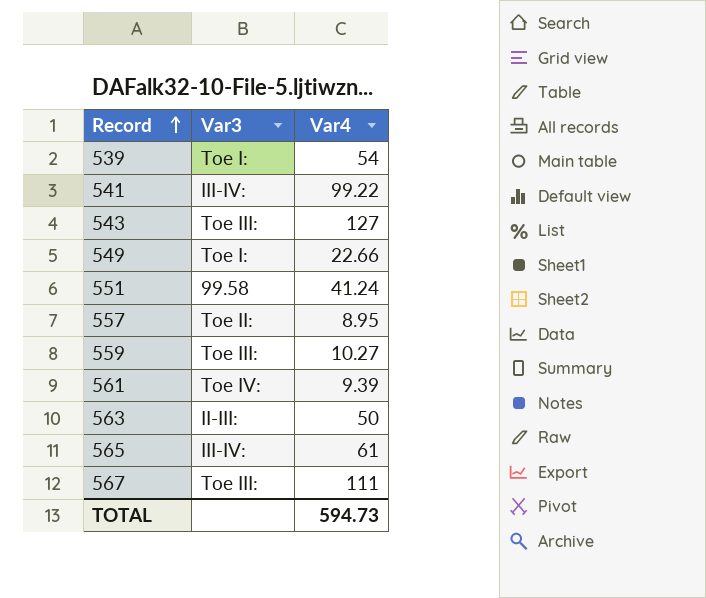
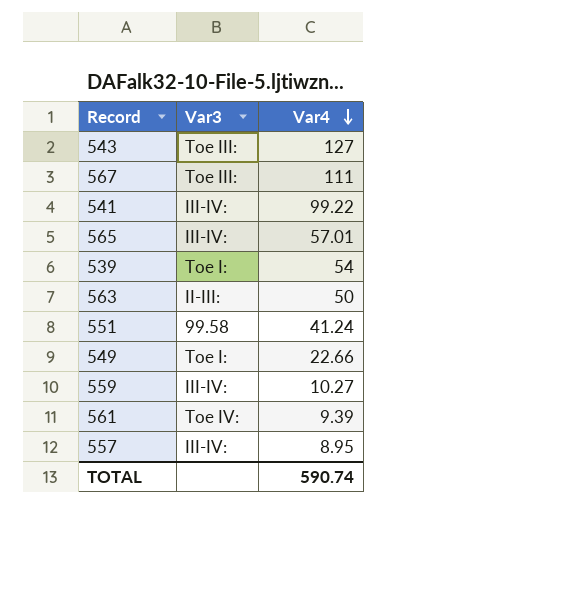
row order: Record ascending -> Var4 descending
565 | Var4: 61 -> 57.01
559 | Var3: Toe III: -> III-IV:
557 | Var3: Toe II: -> III-IV:
TOTAL | Var4: 594.73 -> 590.74

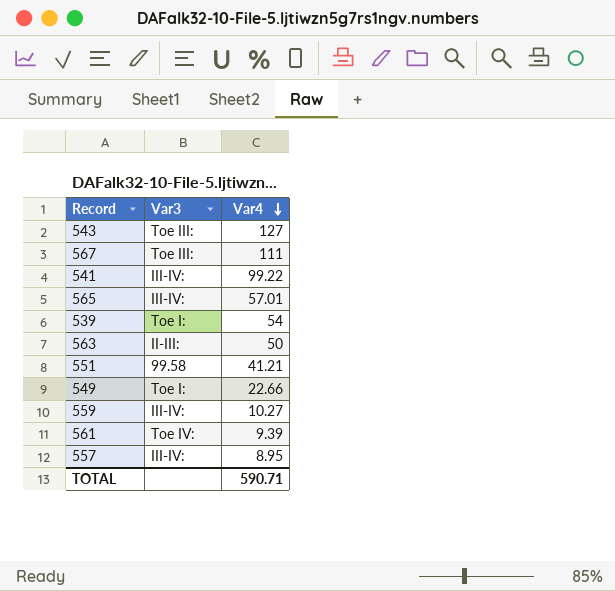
551 | Var4: 41.24 -> 41.21
TOTAL | Var4: 590.74 -> 590.71

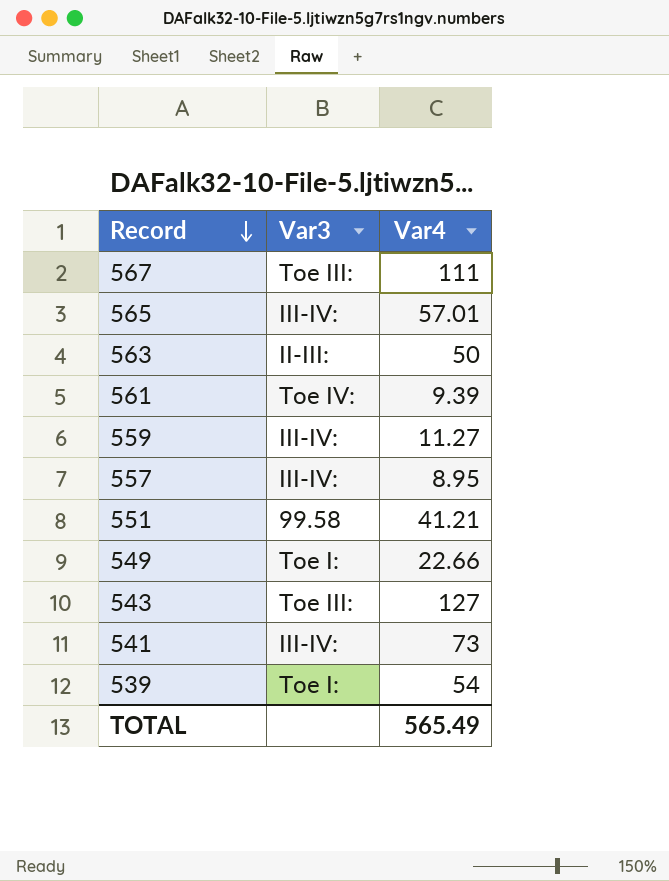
row order: Var4 descending -> Record descending
559 | Var4: 10.27 -> 11.27
541 | Var4: 99.22 -> 73
TOTAL | Var4: 590.71 -> 565.49

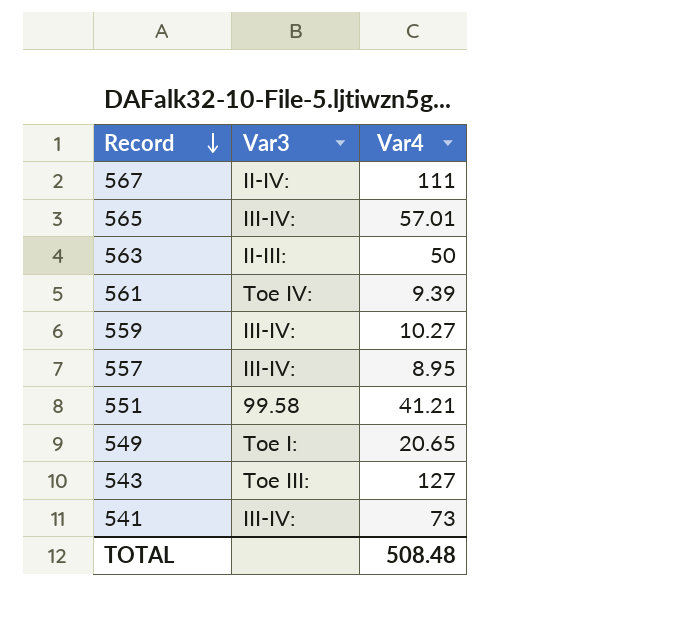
row 539: Toe I: | 54 -> none
567 | Var3: Toe III: -> II-IV:
559 | Var4: 11.27 -> 10.27
549 | Var4: 22.66 -> 20.65
TOTAL | Var4: 565.49 -> 508.48

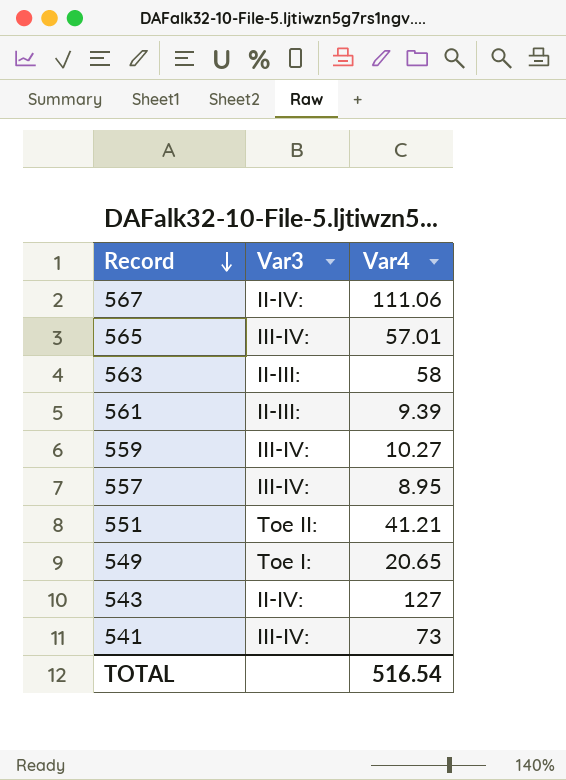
567 | Var4: 111 -> 111.06
563 | Var4: 50 -> 58
561 | Var3: Toe IV: -> II-III:
551 | Var3: 99.58 -> Toe II:
543 | Var3: Toe III: -> II-IV:
TOTAL | Var4: 508.48 -> 516.54

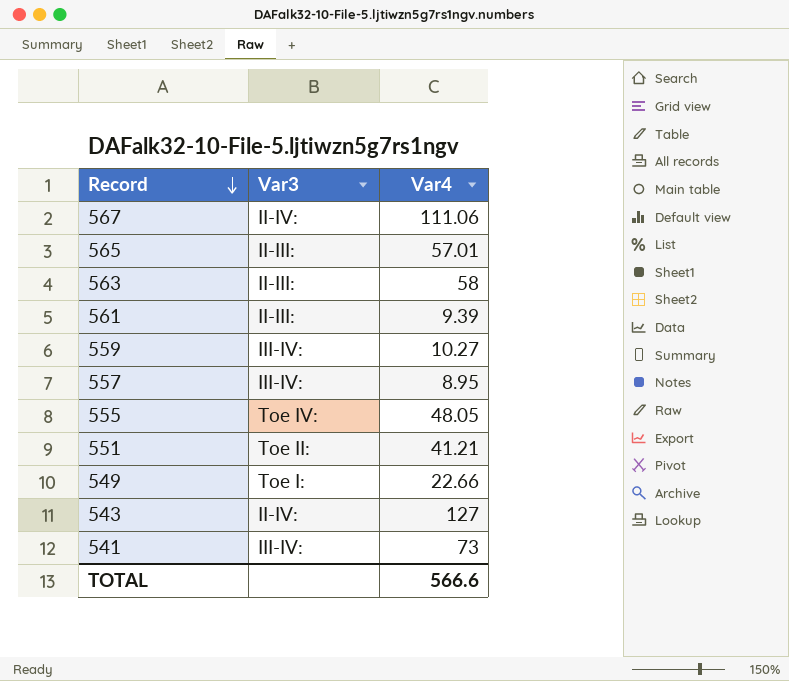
565 | Var3: III-IV: -> II-III:
row 555: none -> Toe IV: | 48.05
549 | Var4: 20.65 -> 22.66
TOTAL | Var4: 516.54 -> 566.6

